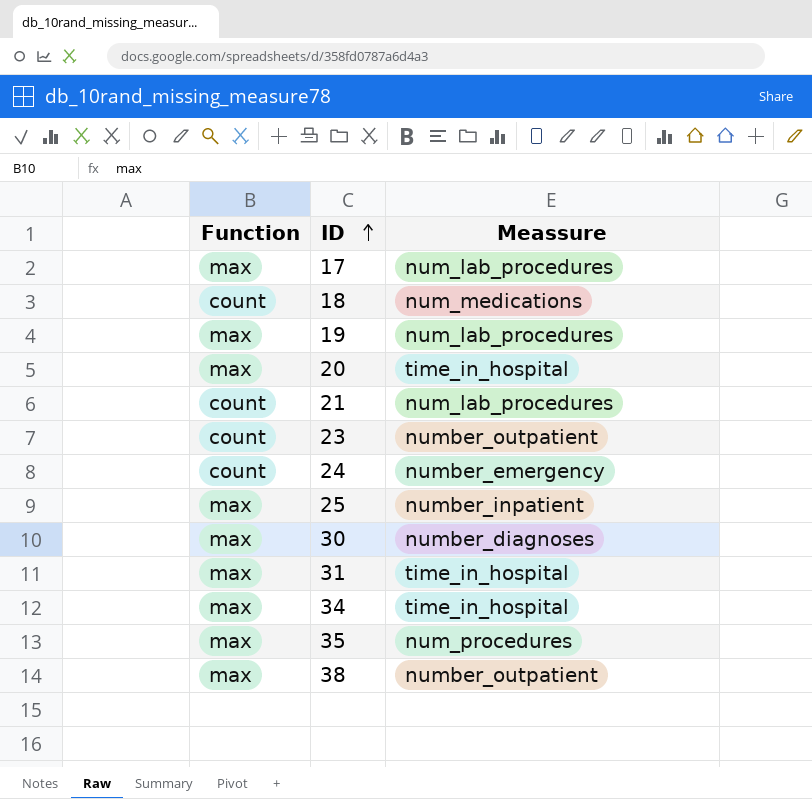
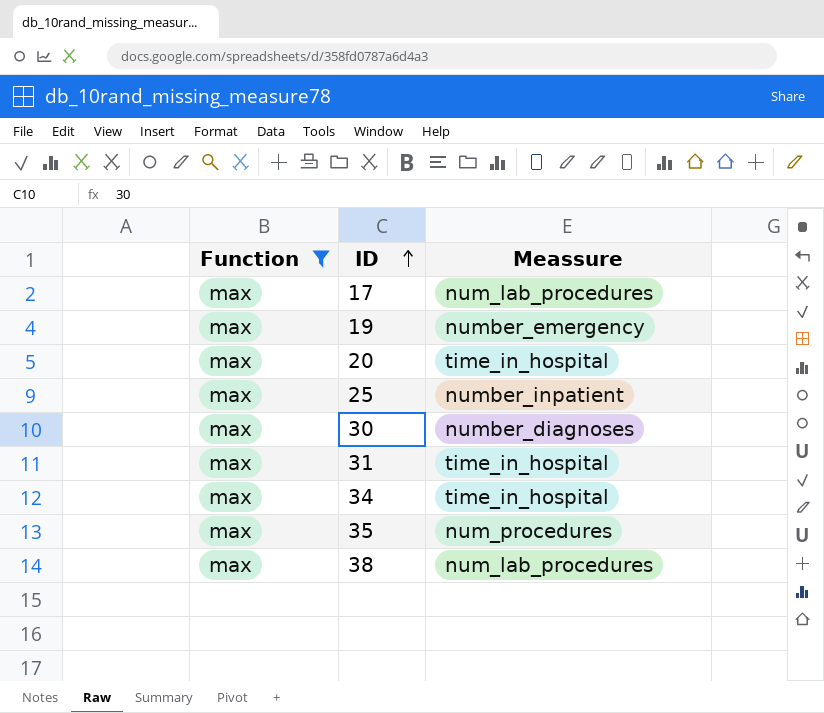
filter: none -> Function = max
19 | Meassure: num_lab_procedures -> number_emergency
38 | Meassure: number_outpatient -> num_lab_procedures

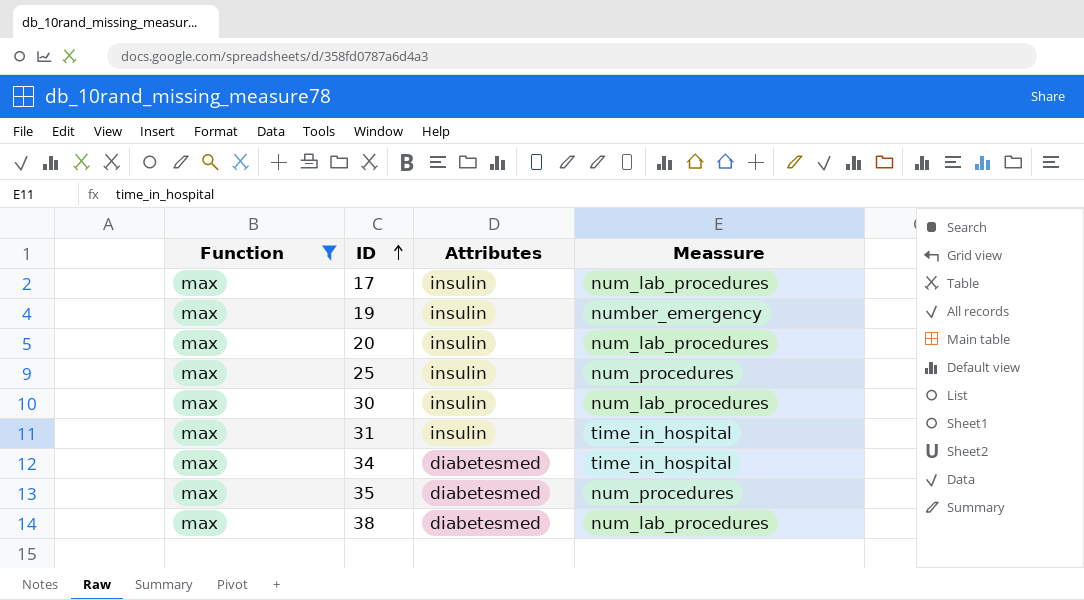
column Attributes | position: none -> 3
20 | Meassure: time_in_hospital -> num_lab_procedures
25 | Meassure: number_inpatient -> num_procedures
30 | Meassure: number_diagnoses -> num_lab_procedures

